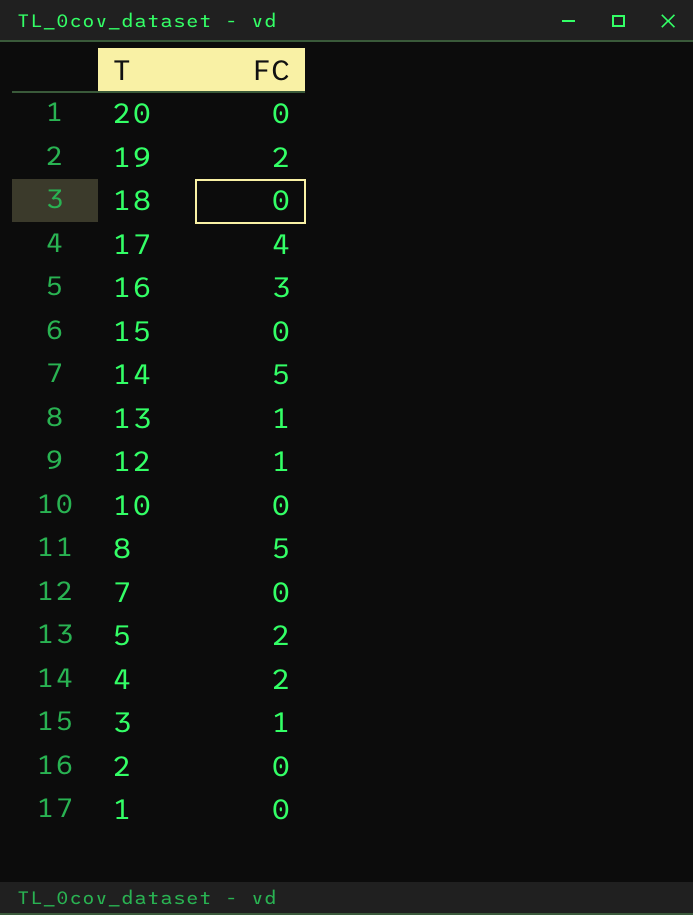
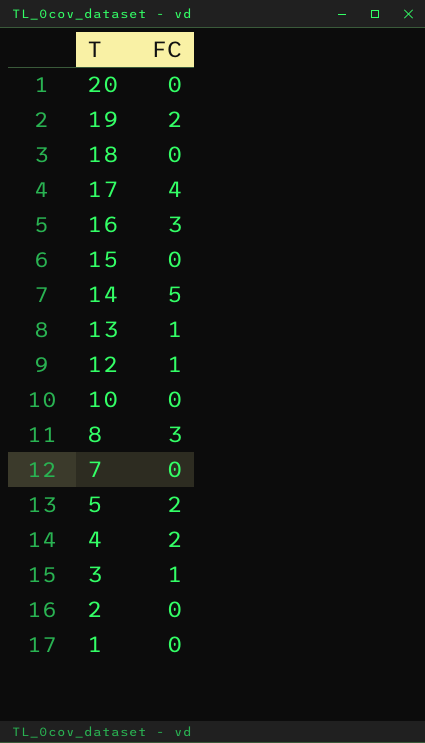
8 | FC: 5 -> 3

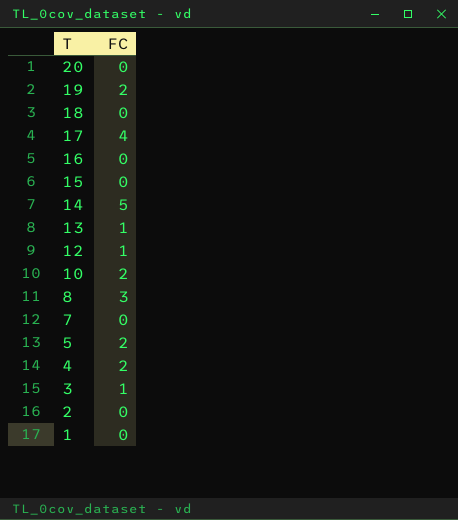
16 | FC: 3 -> 0
10 | FC: 0 -> 2

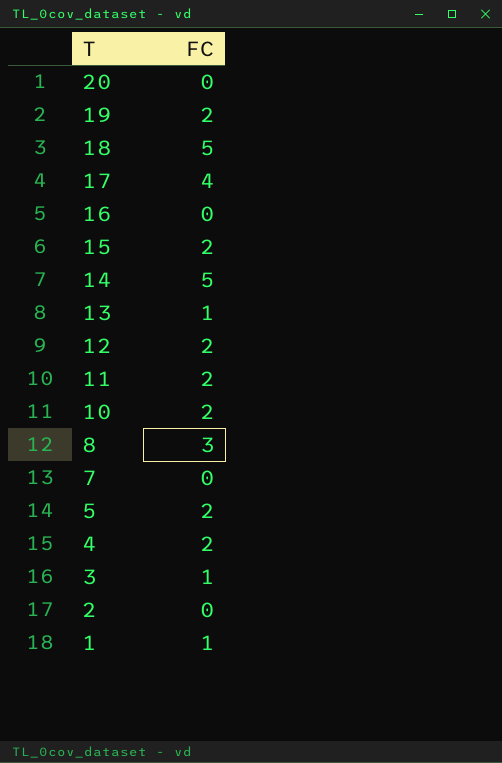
18 | FC: 0 -> 5
15 | FC: 0 -> 2
12 | FC: 1 -> 2
row 11: none -> 2
1 | FC: 0 -> 1

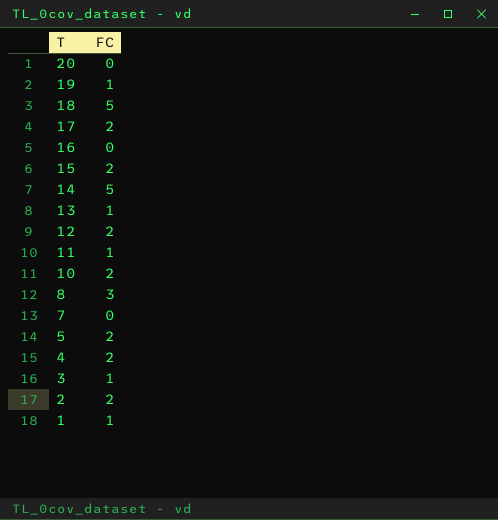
19 | FC: 2 -> 1
17 | FC: 4 -> 2
11 | FC: 2 -> 1
2 | FC: 0 -> 2

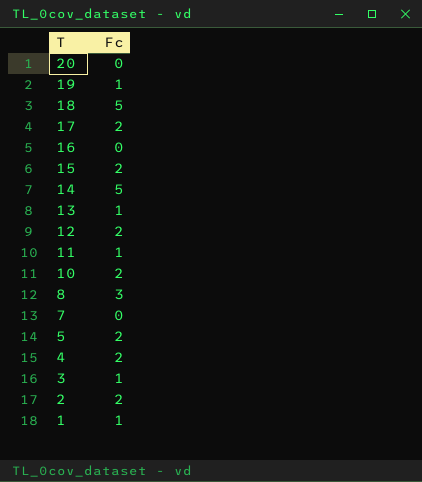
column name: FC -> Fc

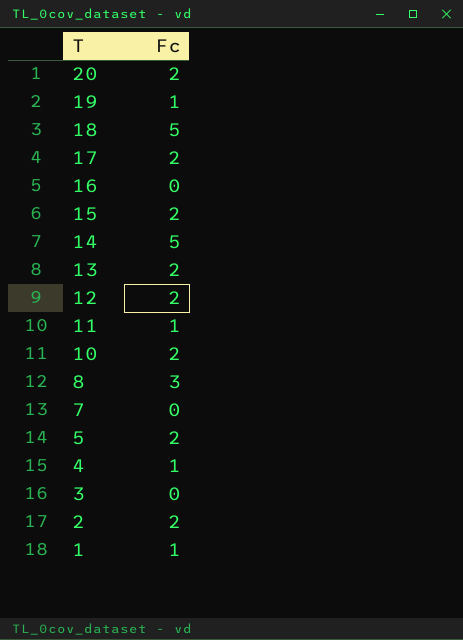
20 | Fc: 0 -> 2
13 | Fc: 1 -> 2
4 | Fc: 2 -> 1
3 | Fc: 1 -> 0

